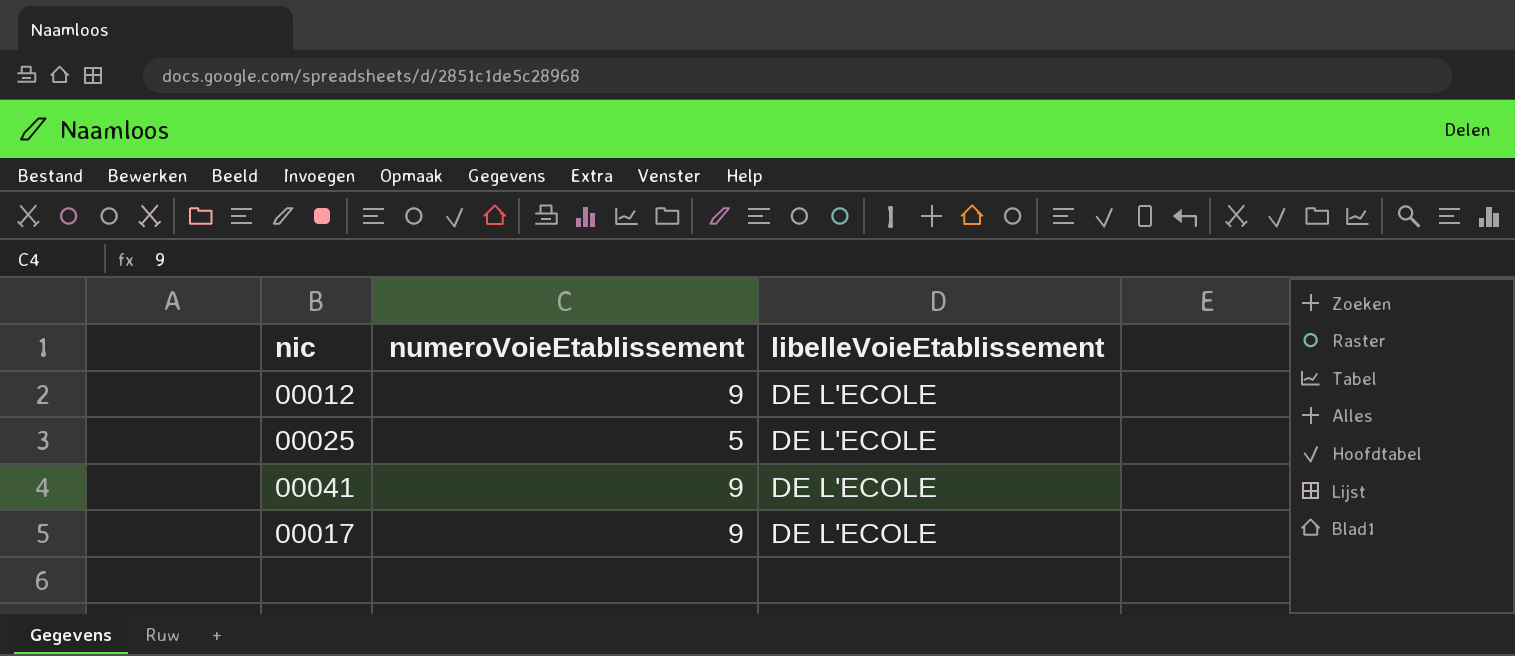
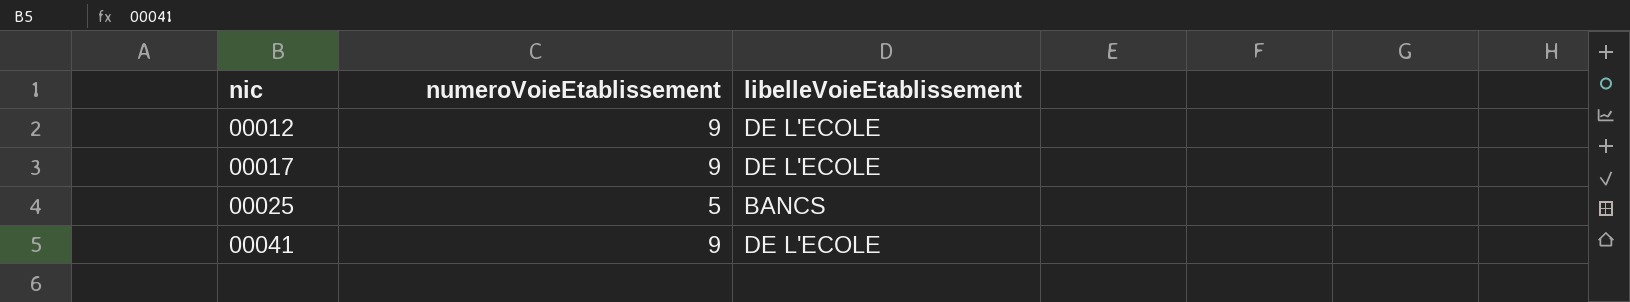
row order: none -> nic ascending
00025 | libelleVoieEtablissement: DE L'ECOLE -> BANCS

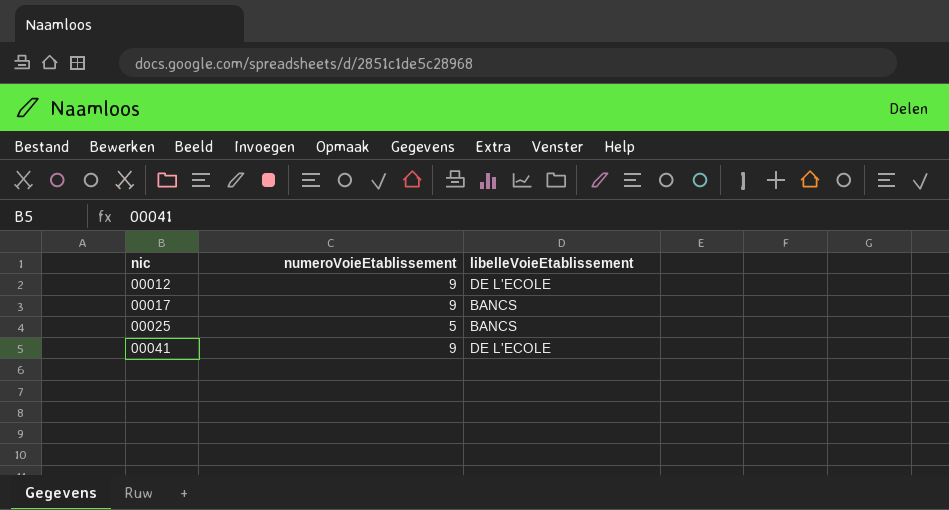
00017 | libelleVoieEtablissement: DE L'ECOLE -> BANCS

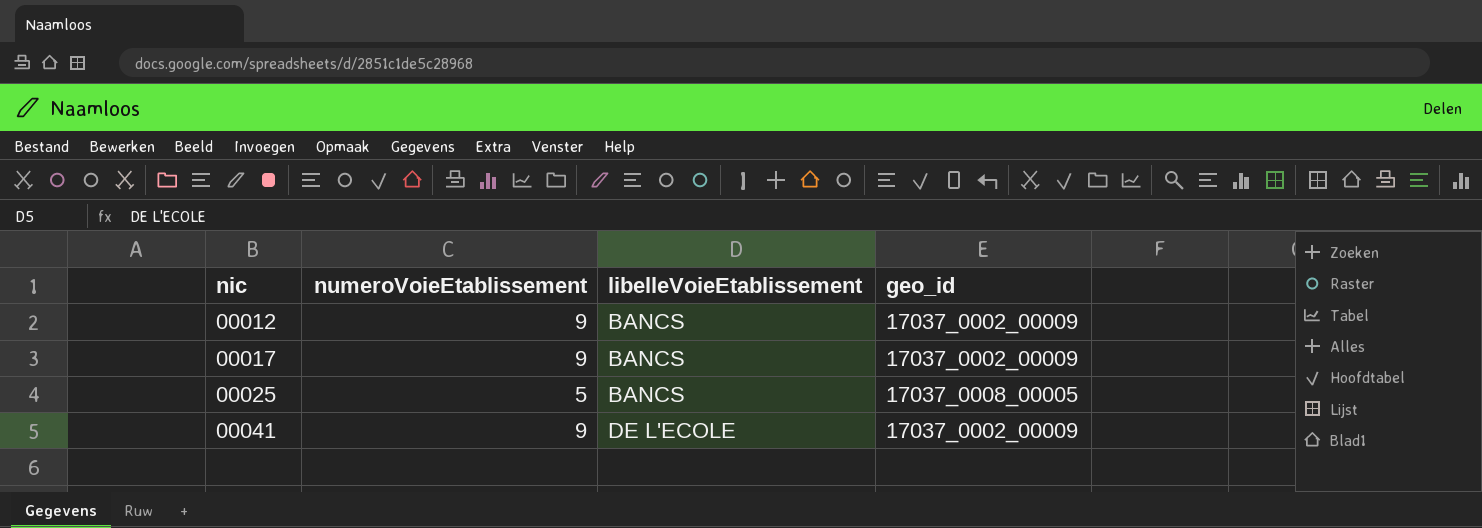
column geo_id | position: none -> 4
00012 | libelleVoieEtablissement: DE L'ECOLE -> BANCS

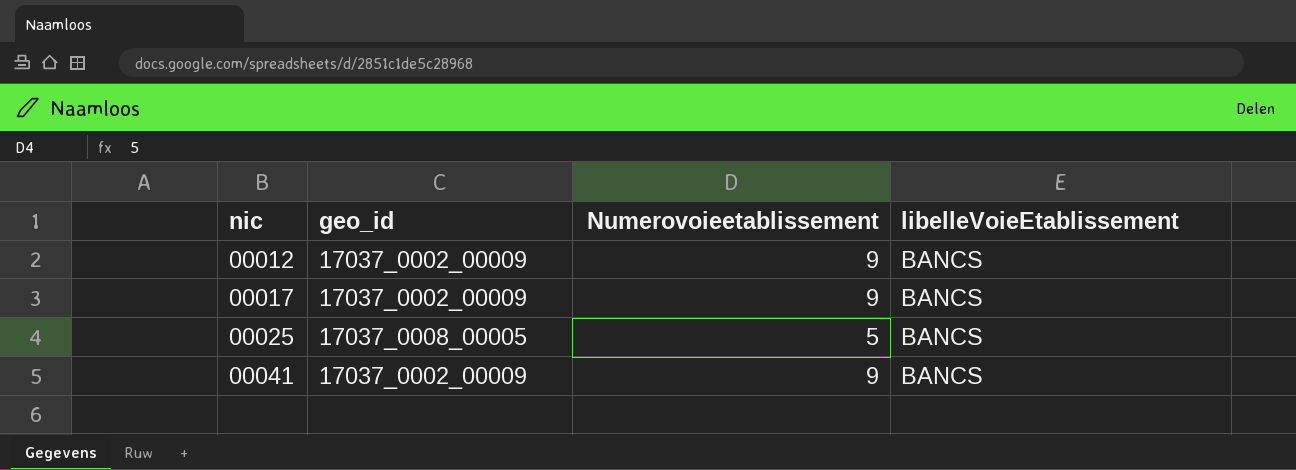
column geo_id | position: 4 -> 2
column name: numeroVoieEtablissement -> Numerovoieetablissement
00041 | libelleVoieEtablissement: DE L'ECOLE -> BANCS

